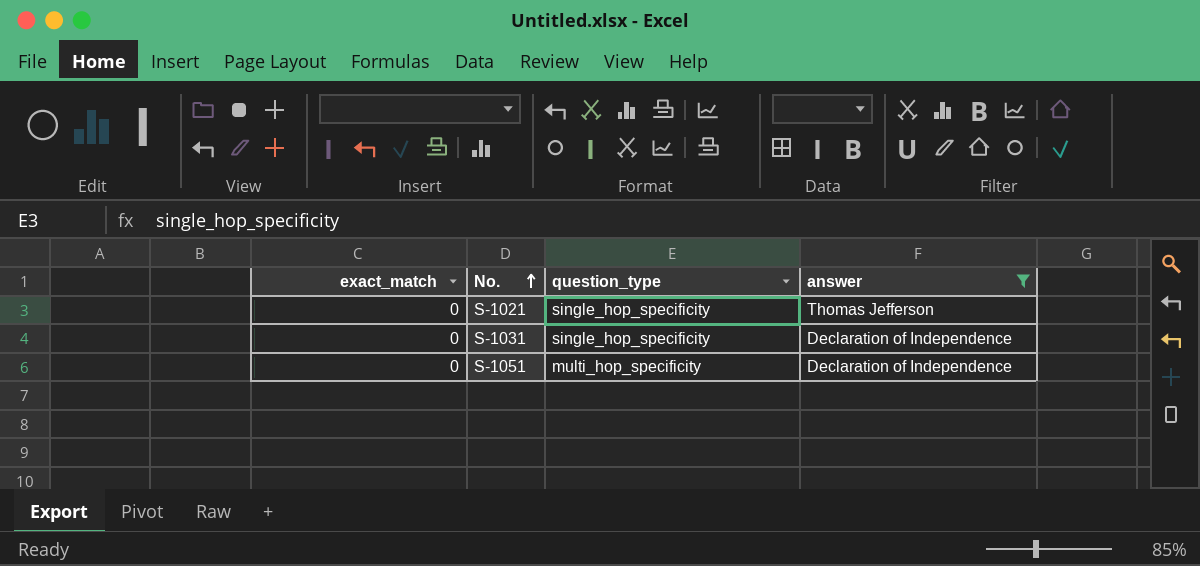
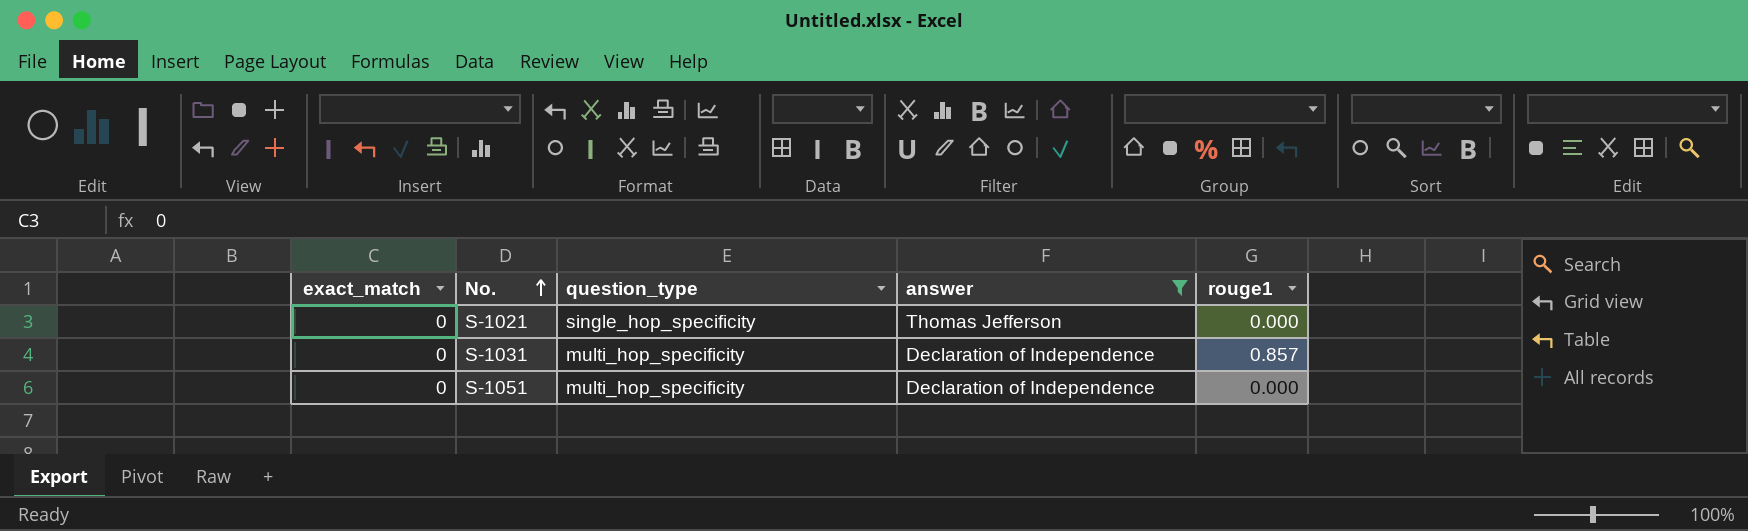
column rouge1 | position: none -> 5
S-1031 | question_type: single_hop_specificity -> multi_hop_specificity

